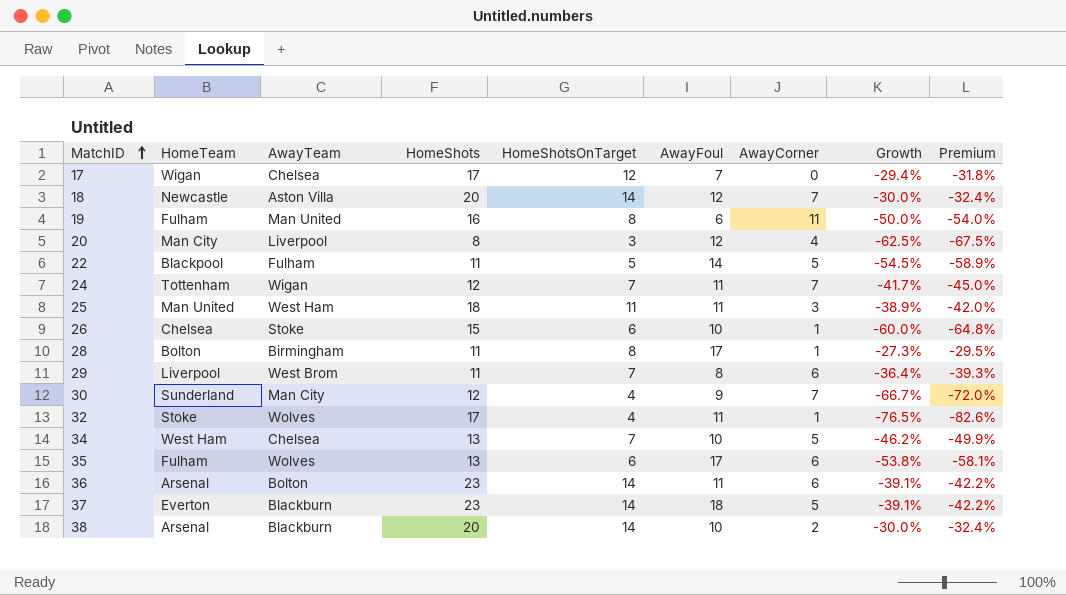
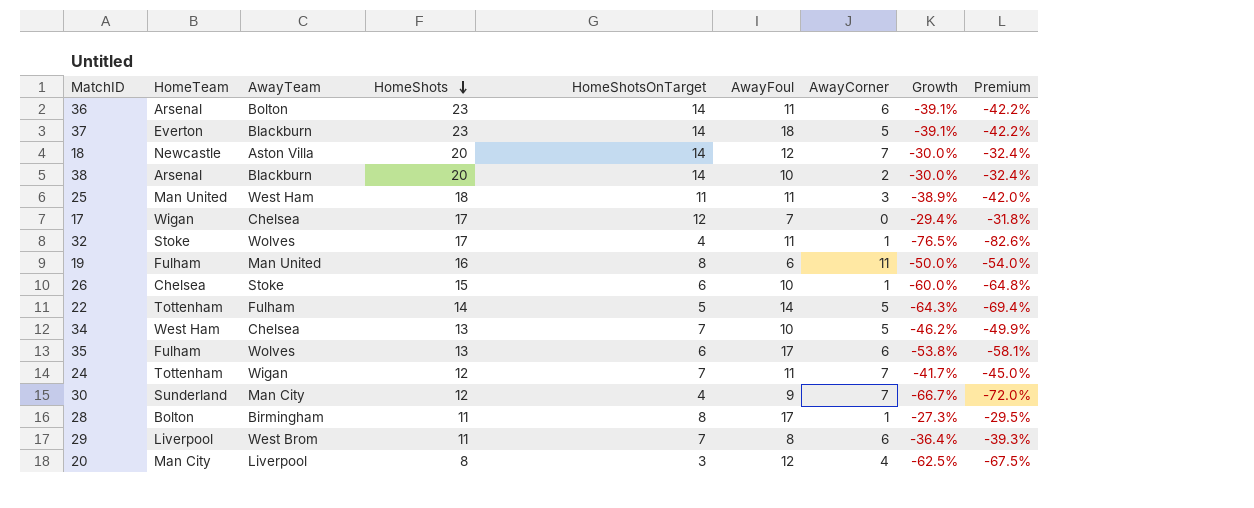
row order: MatchID ascending -> HomeShots descending
22 | HomeTeam: Blackpool -> Tottenham
22 | HomeShots: 11 -> 14
22 | Growth: -54.5% -> -64.3%
22 | Premium: -58.9% -> -69.4%

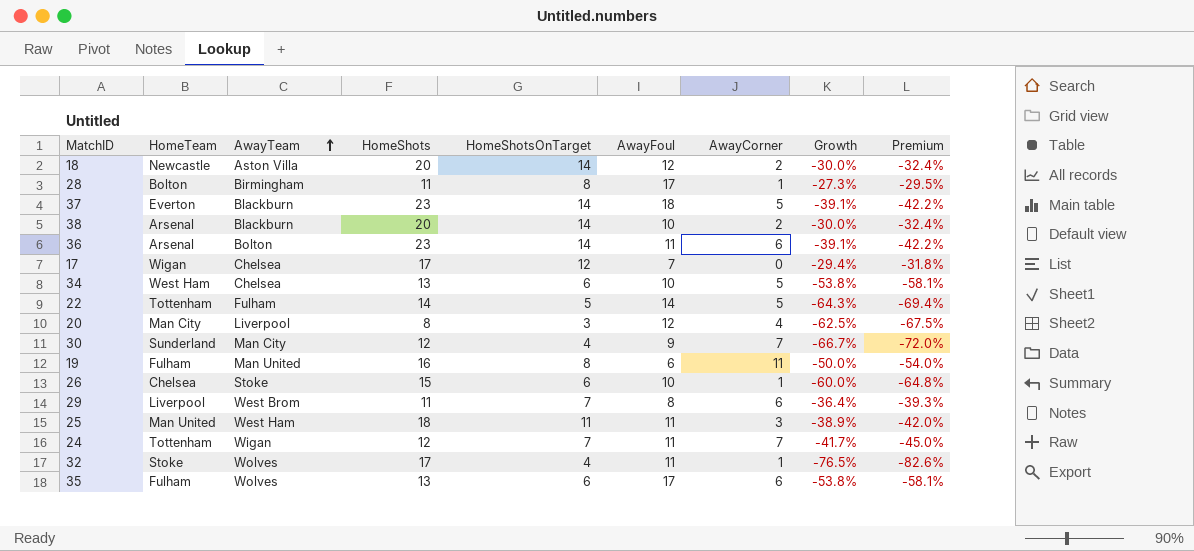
row order: HomeShots descending -> AwayTeam ascending
18 | AwayCorner: 7 -> 2
34 | HomeShotsOnTarget: 7 -> 6
34 | Growth: -46.2% -> -53.8%
34 | Premium: -49.9% -> -58.1%

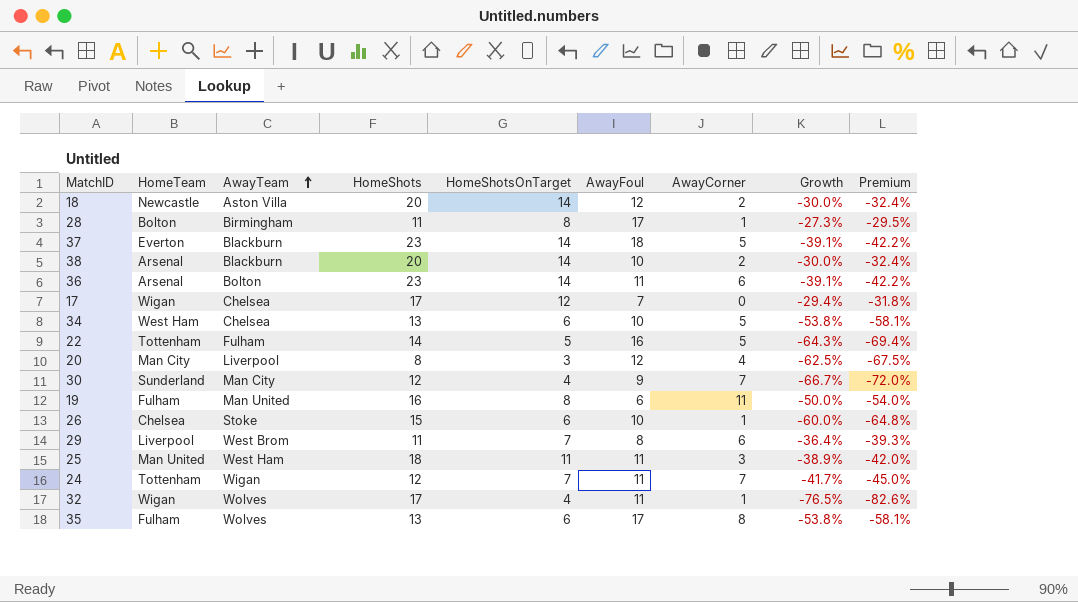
22 | AwayFoul: 14 -> 16
32 | HomeTeam: Stoke -> Wigan
35 | AwayCorner: 6 -> 8

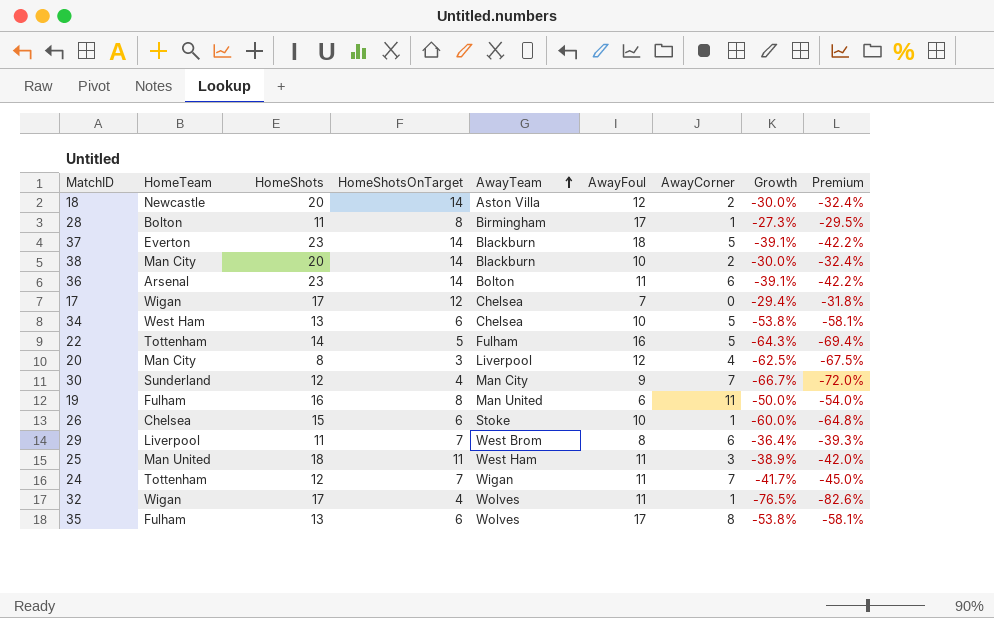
column AwayTeam | position: 3 -> 5
38 | HomeTeam: Arsenal -> Man City

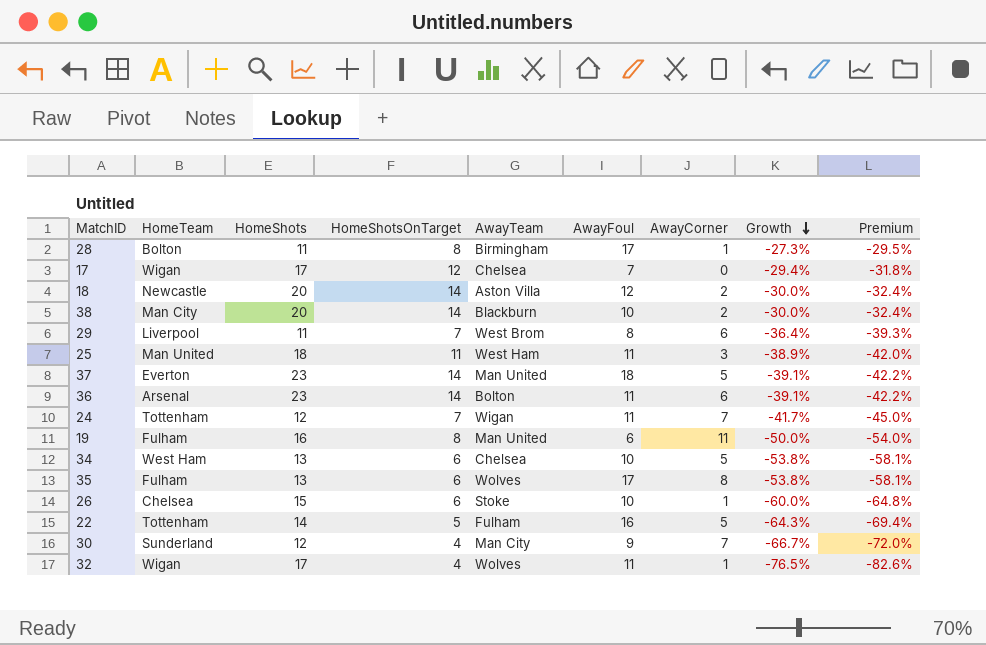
row order: AwayTeam ascending -> Growth descending
row 20: Man City | 8 | 3 | Liverpool | 12 | 4 | -62.5% | -67.5% -> none
37 | AwayTeam: Blackburn -> Man United

